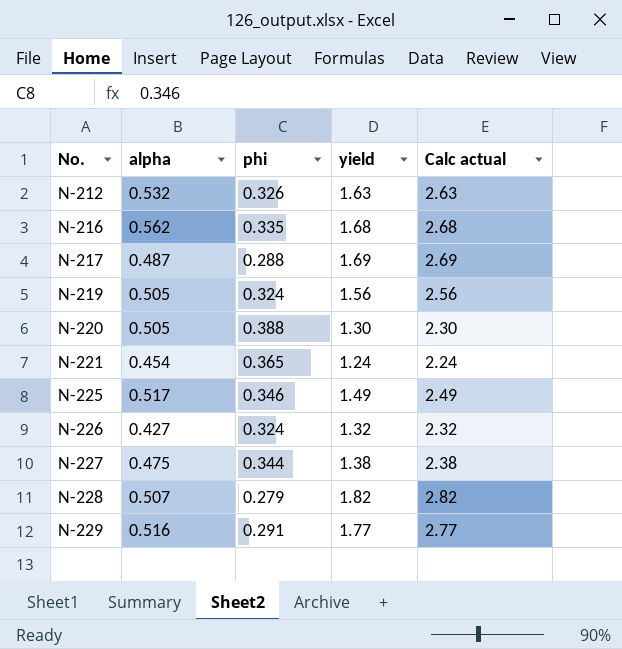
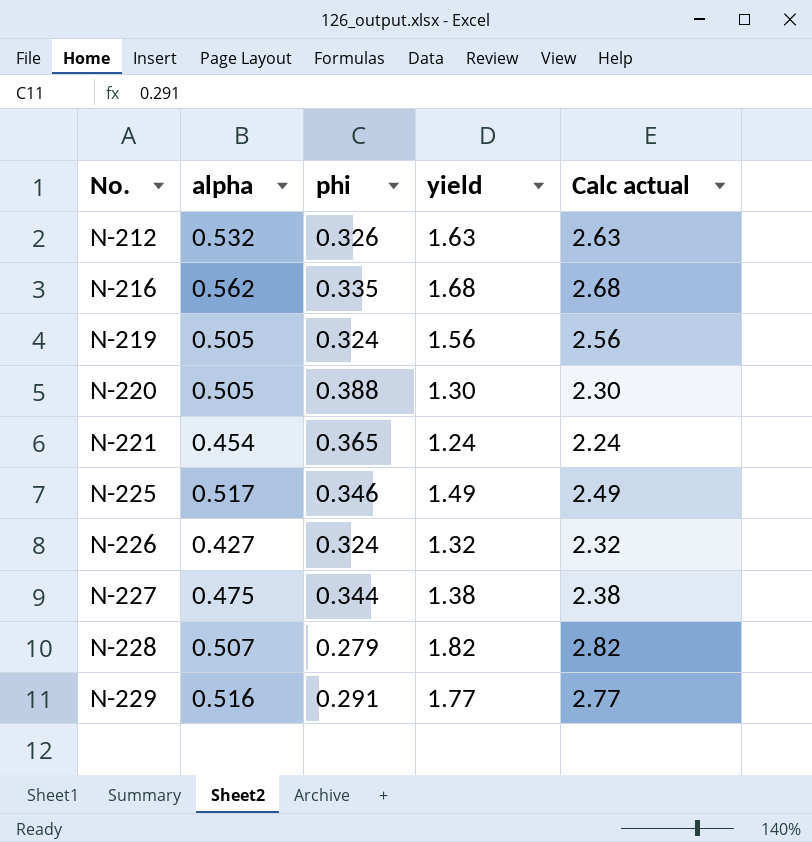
row N-217: 0.487 | 0.288 | 1.69 | 2.69 -> none

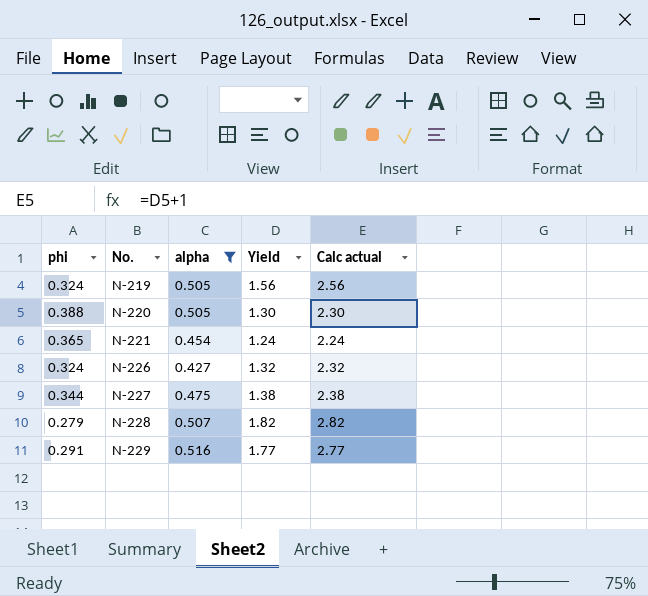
filter: none -> alpha <= 0.516
column phi | position: 3 -> 1
column name: yield -> Yield

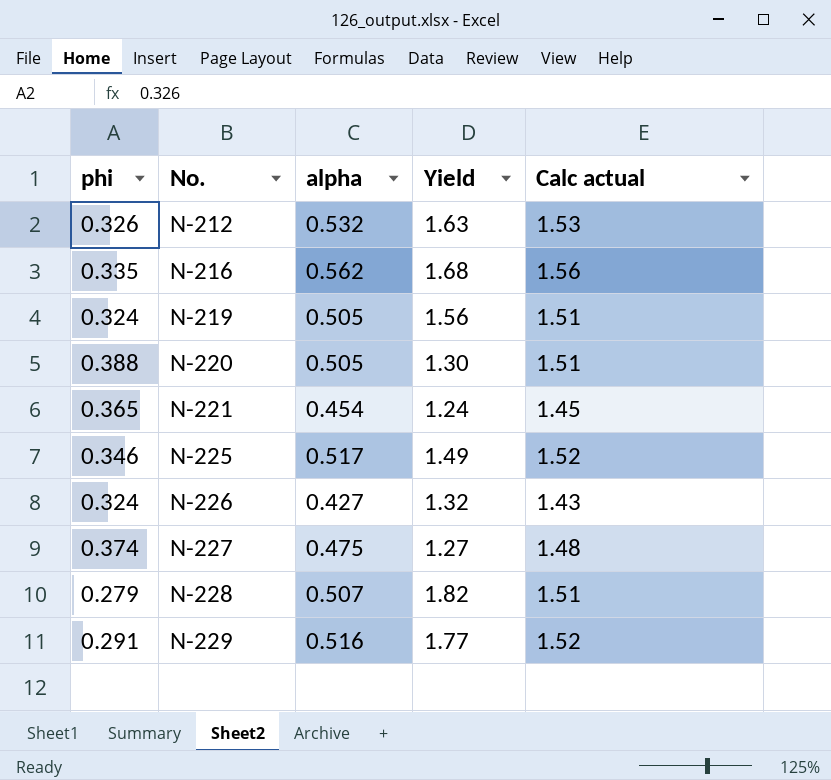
filter: alpha <= 0.516 -> none
column Calc actual | formula: [Yield] + 1 -> [alpha] + 1
N-227 | phi: 0.344 -> 0.374
N-227 | Yield: 1.38 -> 1.27

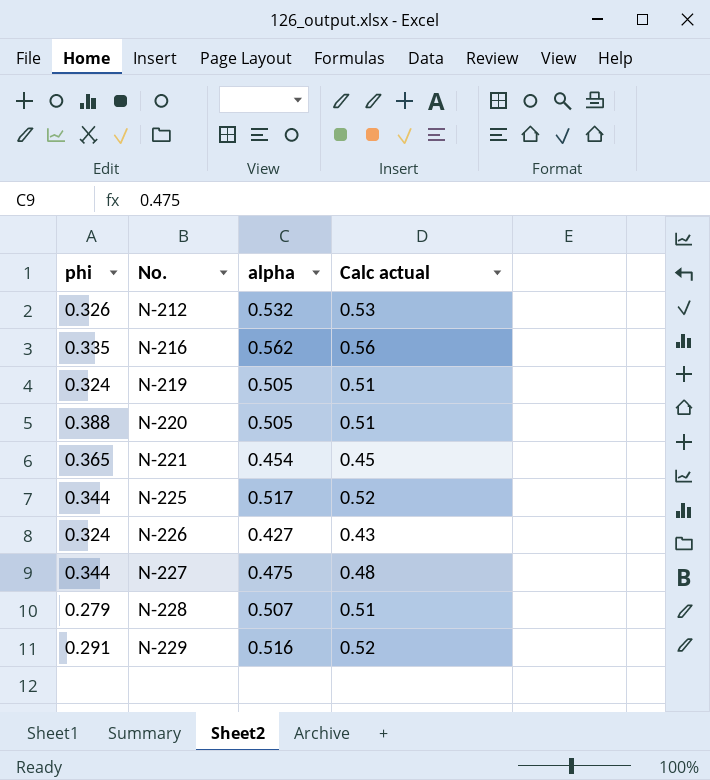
column Yield | formula: [alpha] / [phi] -> none
column Calc actual | formula: [alpha] + 1 -> [alpha] + 0
N-225 | phi: 0.346 -> 0.344
N-227 | phi: 0.374 -> 0.344

